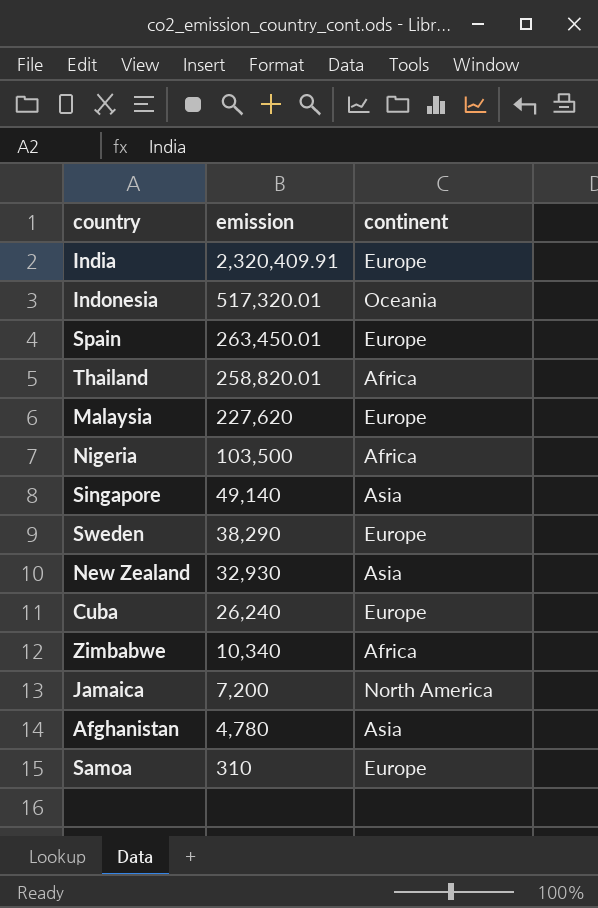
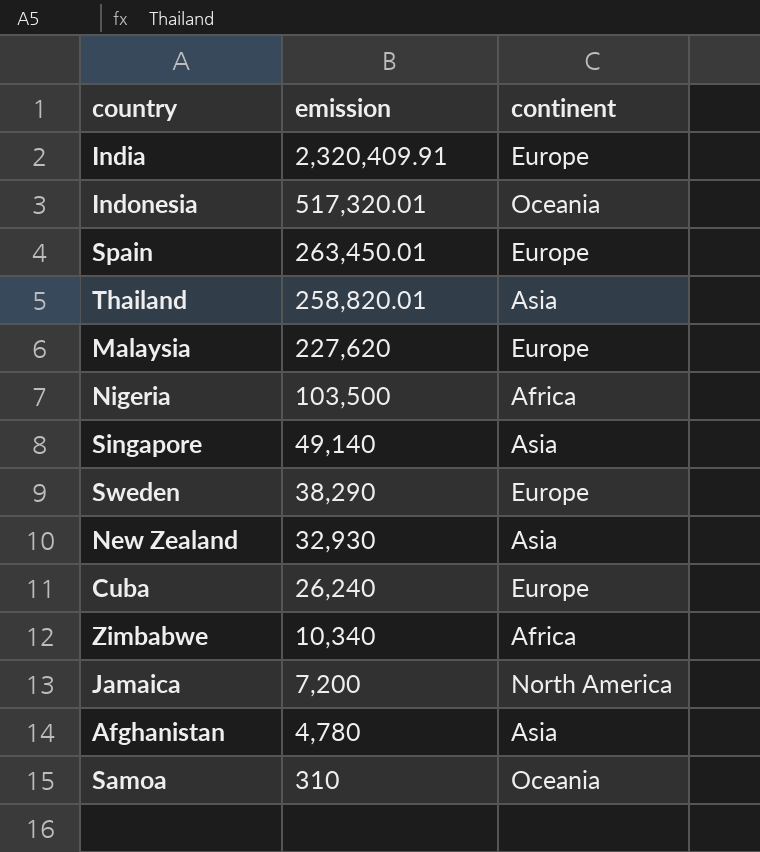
Thailand | continent: Africa -> Asia
Samoa | continent: Europe -> Oceania

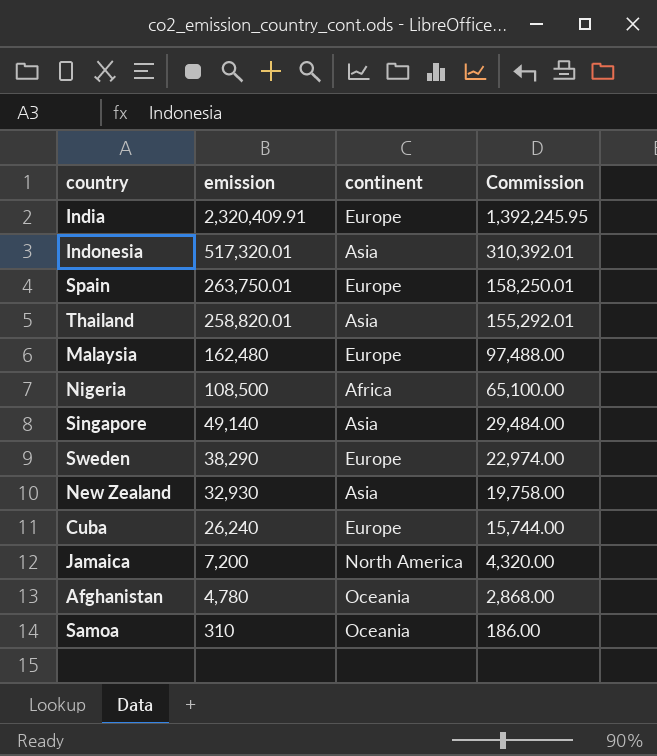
column Commission | formula: none -> [emission] * 0.6
row Zimbabwe: 10,340 | Africa -> none
Indonesia | continent: Oceania -> Asia
Spain | emission: 263,450.01 -> 263,750.01
Malaysia | emission: 227,620 -> 162,480
Nigeria | emission: 103,500 -> 108,500
Afghanistan | continent: Asia -> Oceania

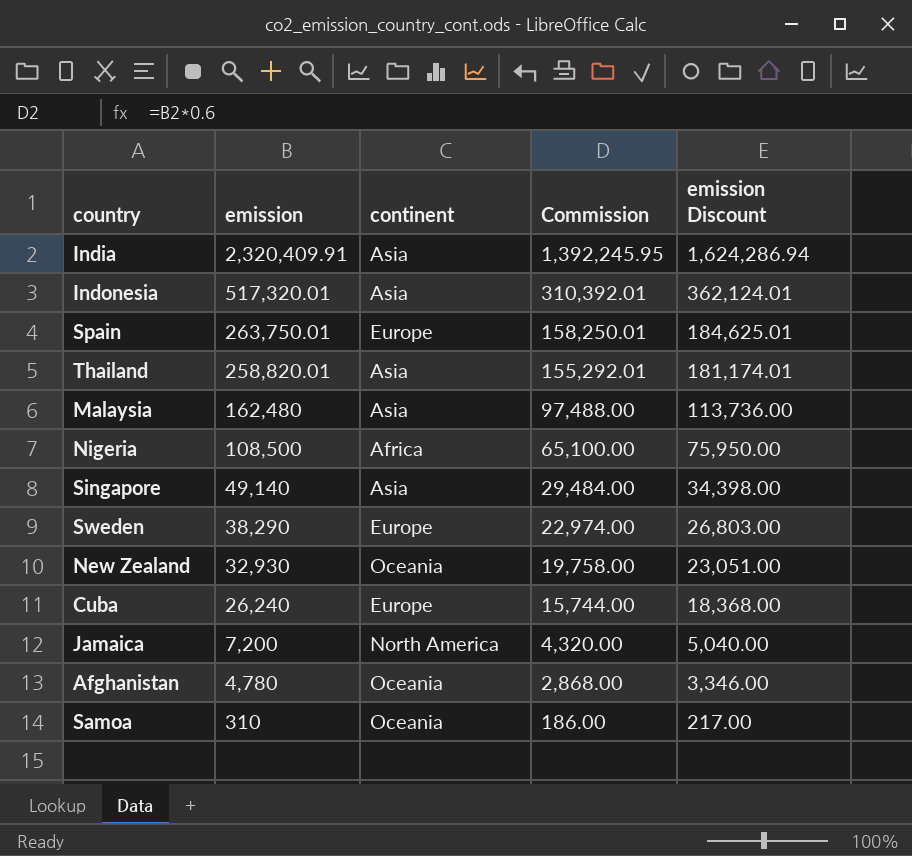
column emission Discount | formula: none -> [emission] * 0.7
India | continent: Europe -> Asia
Malaysia | continent: Europe -> Asia
New Zealand | continent: Asia -> Oceania

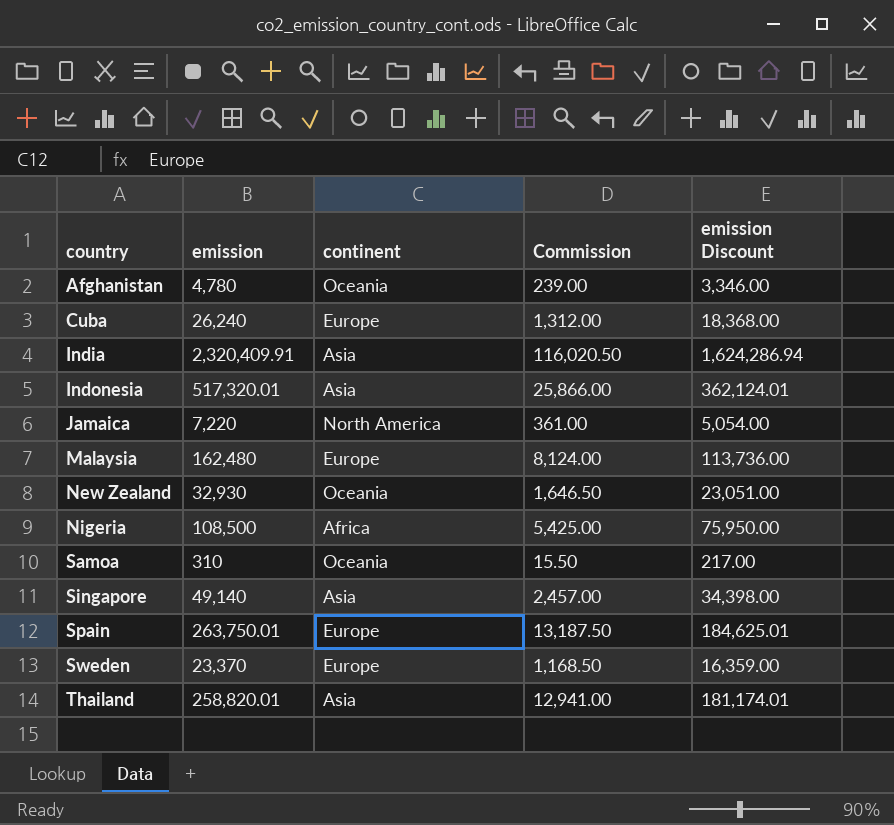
row order: emission descending -> country ascending
column Commission | formula: [emission] * 0.6 -> [emission] * 0.05
Jamaica | emission: 7,200 -> 7,220
Jamaica | emission Discount: 5,040.00 -> 5,054.00
Malaysia | continent: Asia -> Europe
Sweden | emission: 38,290 -> 23,370
Sweden | emission Discount: 26,803.00 -> 16,359.00

